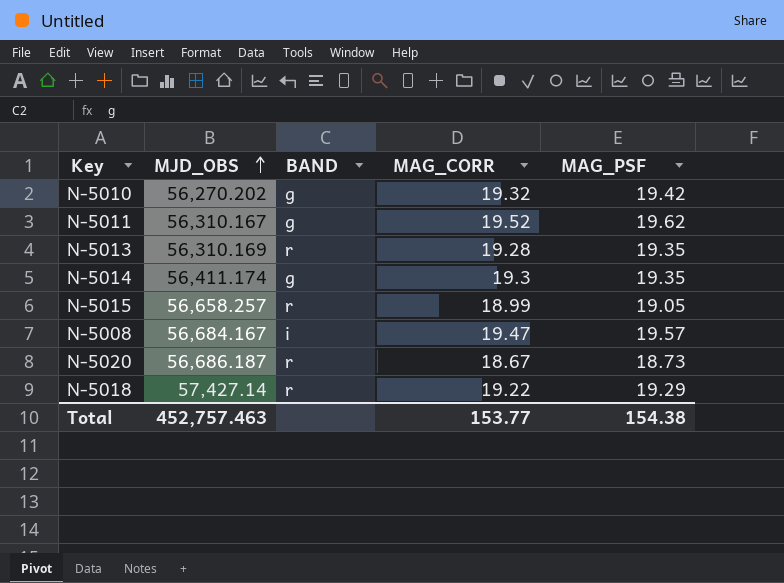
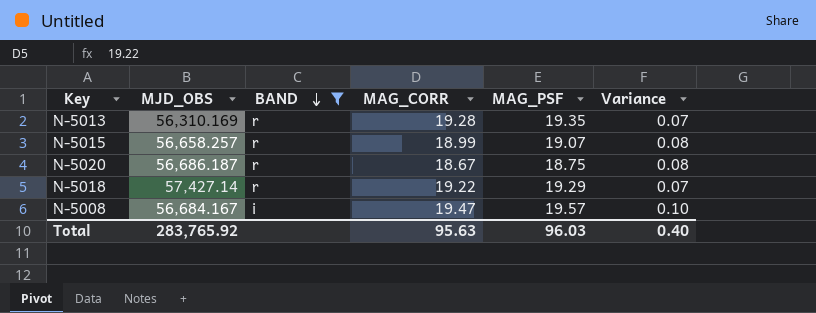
filter: none -> BAND != g
row order: MJD_OBS ascending -> BAND descending
column Variance | formula: none -> [MAG_PSF] - [MAG_CORR]
N-5015 | MAG_PSF: 19.05 -> 19.07
N-5020 | MAG_PSF: 18.73 -> 18.75
Total | MJD_OBS: 452,757.463 -> 283,765.92
Total | MAG_CORR: 153.77 -> 95.63
Total | MAG_PSF: 154.38 -> 96.03

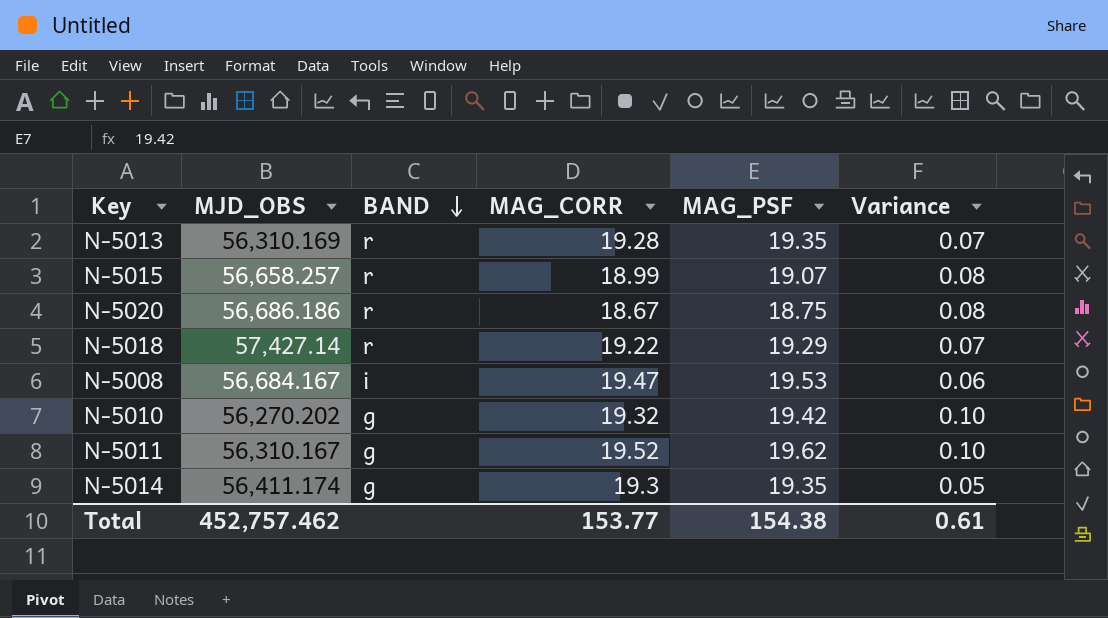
filter: BAND != g -> none
N-5020 | MJD_OBS: 56,686.187 -> 56,686.186
N-5008 | MAG_PSF: 19.57 -> 19.53
N-5008 | Variance: 0.10 -> 0.06
Total | MJD_OBS: 283,765.92 -> 452,757.462
Total | MAG_CORR: 95.63 -> 153.77
Total | MAG_PSF: 96.03 -> 154.38
Total | Variance: 0.40 -> 0.61

